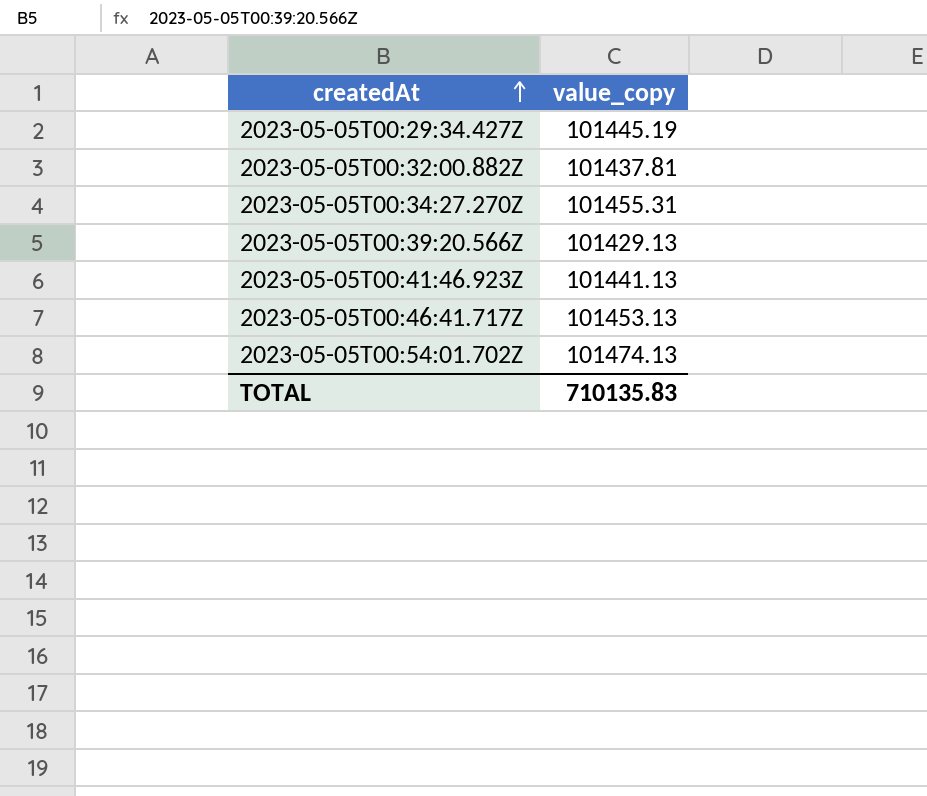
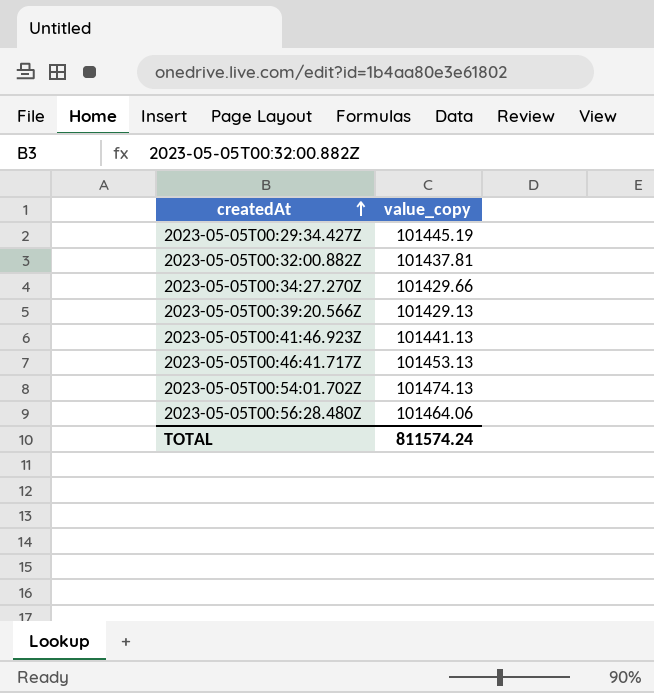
2023-05-05T00:34:27.270Z | value_copy: 101455.31 -> 101429.66
row 2023-05-05T00:56:28.480Z: none -> 101464.06
TOTAL | value_copy: 710135.83 -> 811574.24

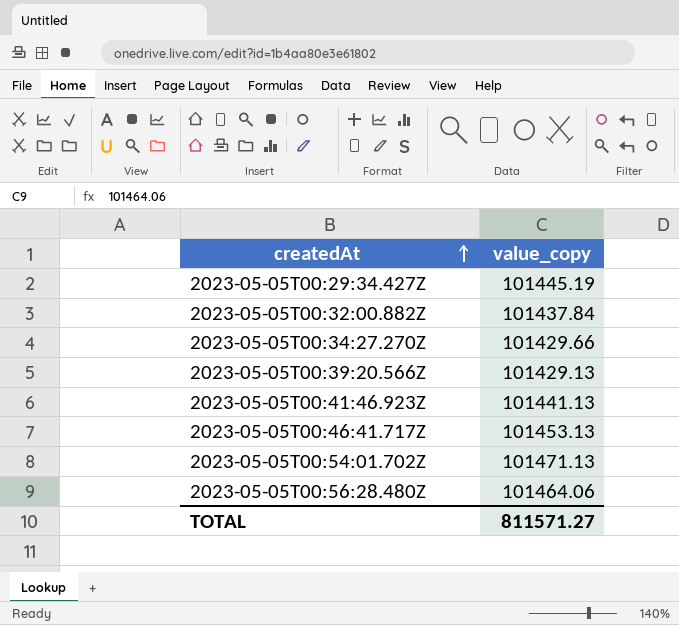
2023-05-05T00:32:00.882Z | value_copy: 101437.81 -> 101437.84
2023-05-05T00:54:01.702Z | value_copy: 101474.13 -> 101471.13
TOTAL | value_copy: 811574.24 -> 811571.27

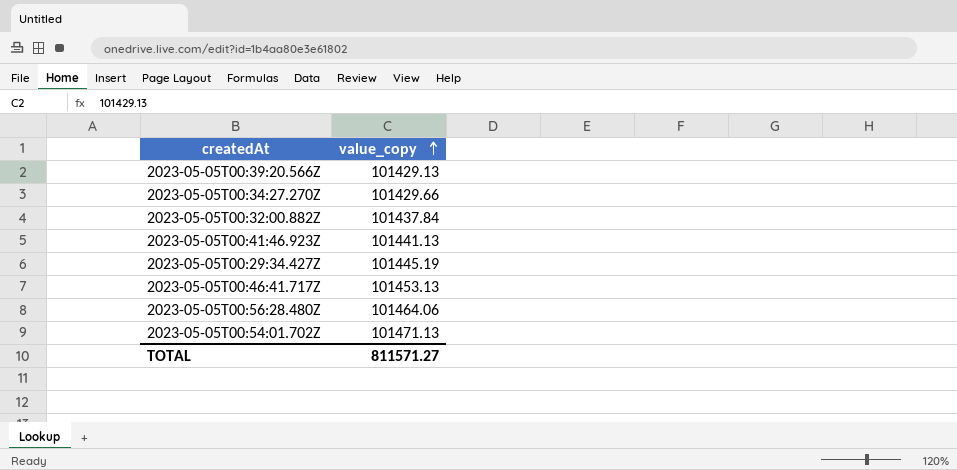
row order: createdAt ascending -> value_copy ascending

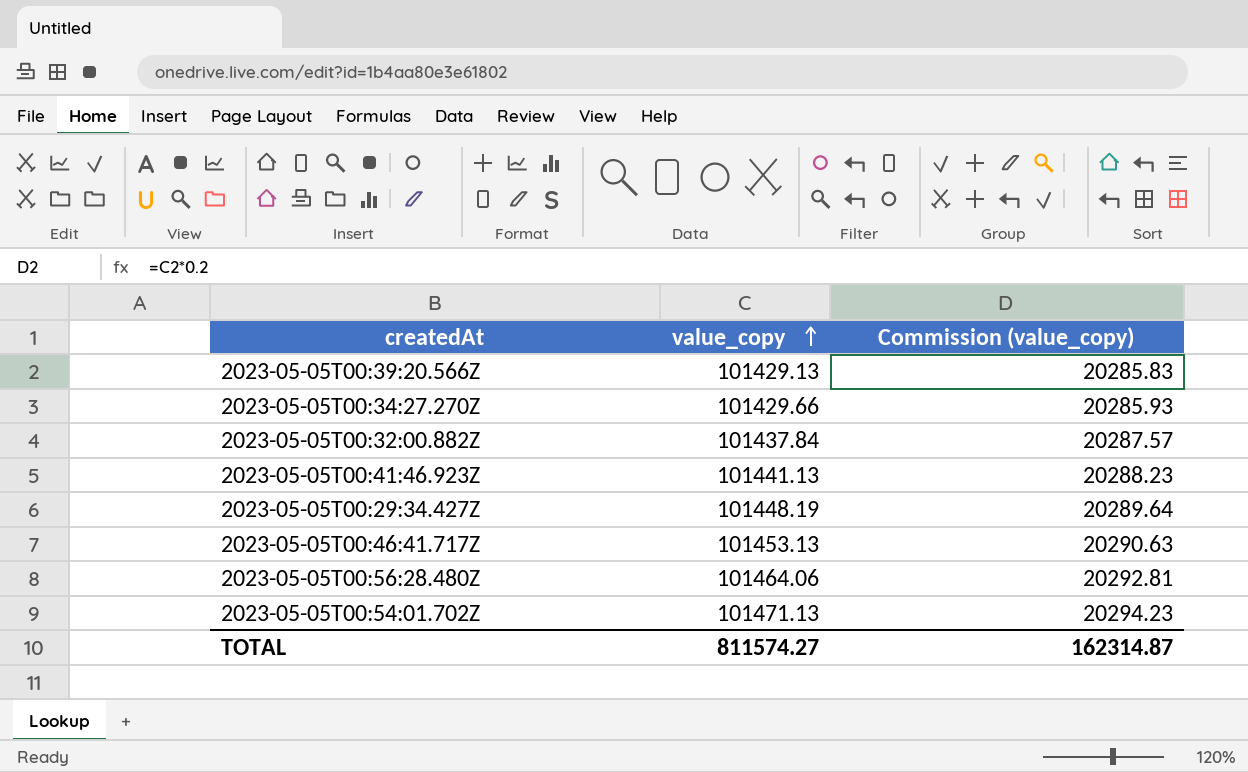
column Commission (value_copy) | formula: none -> [value_copy] * 0.2
2023-05-05T00:29:34.427Z | value_copy: 101445.19 -> 101448.19
TOTAL | value_copy: 811571.27 -> 811574.27

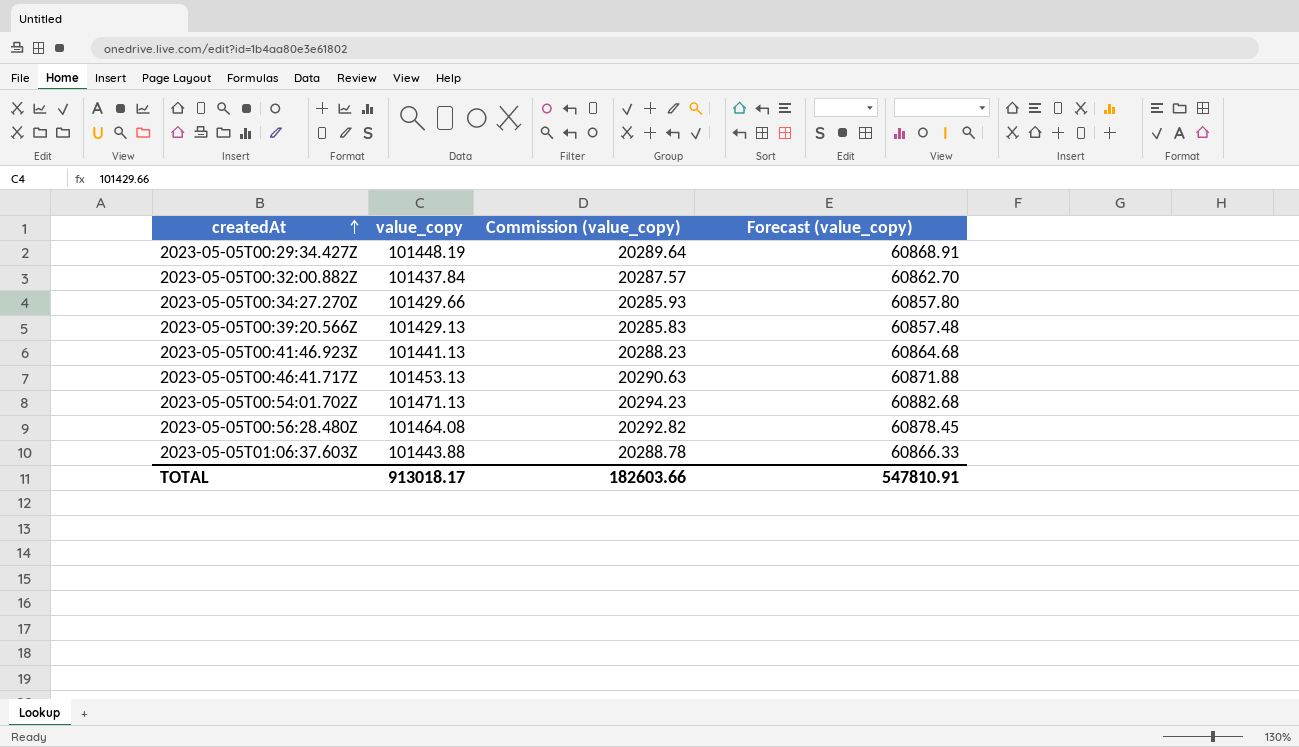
row order: value_copy ascending -> createdAt ascending
column Forecast (value_copy) | formula: none -> [value_copy] * 0.6
2023-05-05T00:56:28.480Z | value_copy: 101464.06 -> 101464.08
2023-05-05T00:56:28.480Z | Commission (value_copy): 20292.81 -> 20292.82
row 2023-05-05T01:06:37.603Z: none -> 101443.88 | 20288.78 | 60866.33
TOTAL | value_copy: 811574.27 -> 913018.17
TOTAL | Commission (value_copy): 162314.87 -> 182603.66

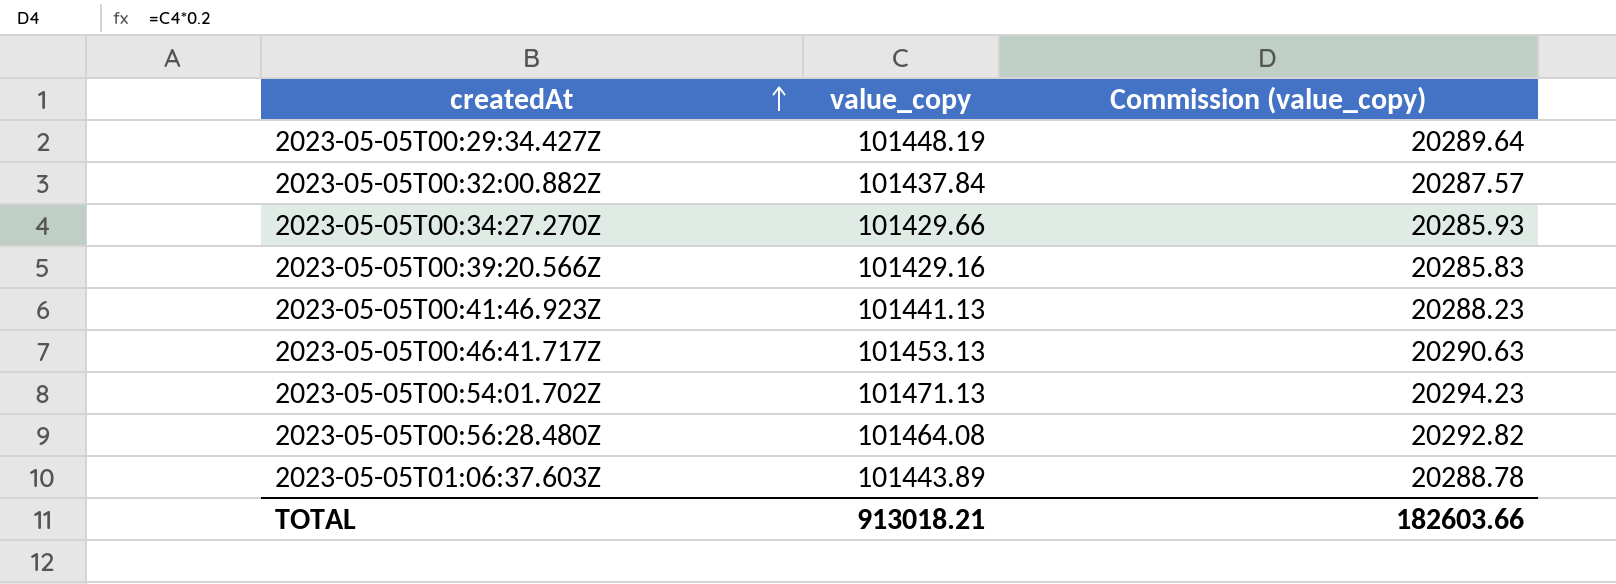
column Forecast (value_copy) | formula: [value_copy] * 0.6 -> none
2023-05-05T00:39:20.566Z | value_copy: 101429.13 -> 101429.16
2023-05-05T01:06:37.603Z | value_copy: 101443.88 -> 101443.89
TOTAL | value_copy: 913018.17 -> 913018.21

